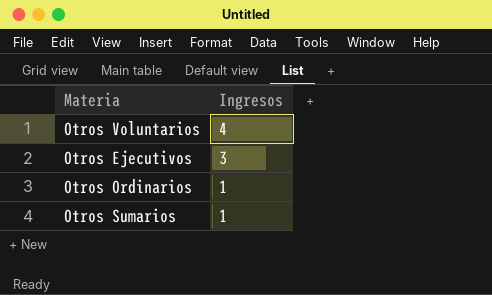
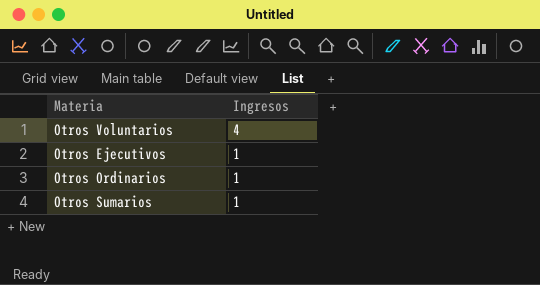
Otros Ejecutivos | Ingresos: 3 -> 1

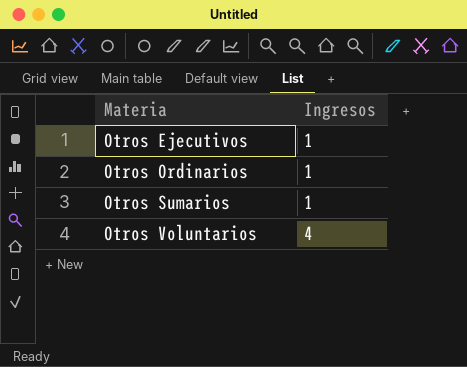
row order: Ingresos descending -> Materia ascending

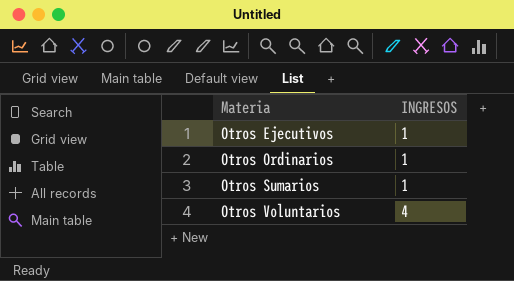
column name: Ingresos -> INGRESOS

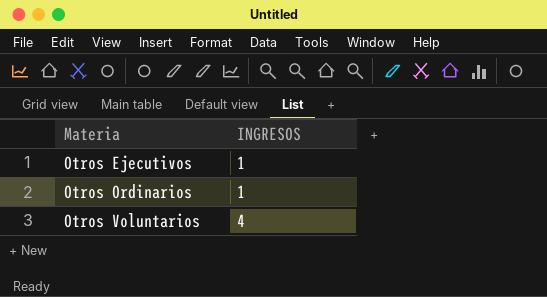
row Otros Sumarios: 1 -> none

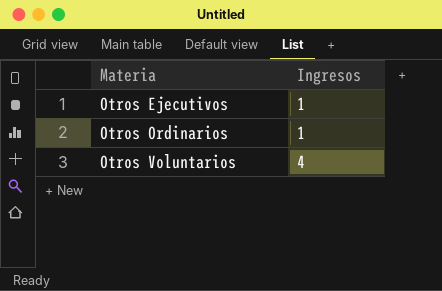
column name: INGRESOS -> Ingresos

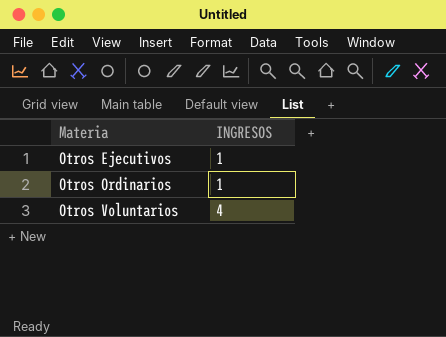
column name: Ingresos -> INGRESOS

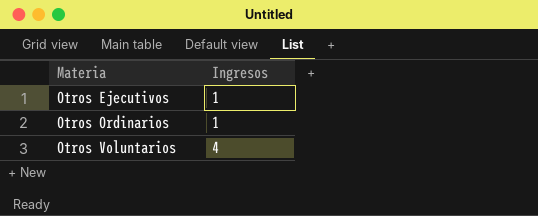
column name: INGRESOS -> Ingresos

